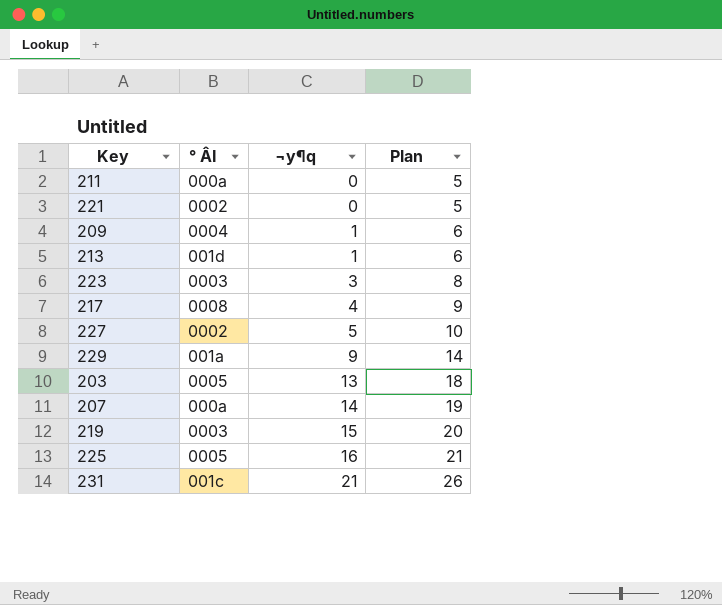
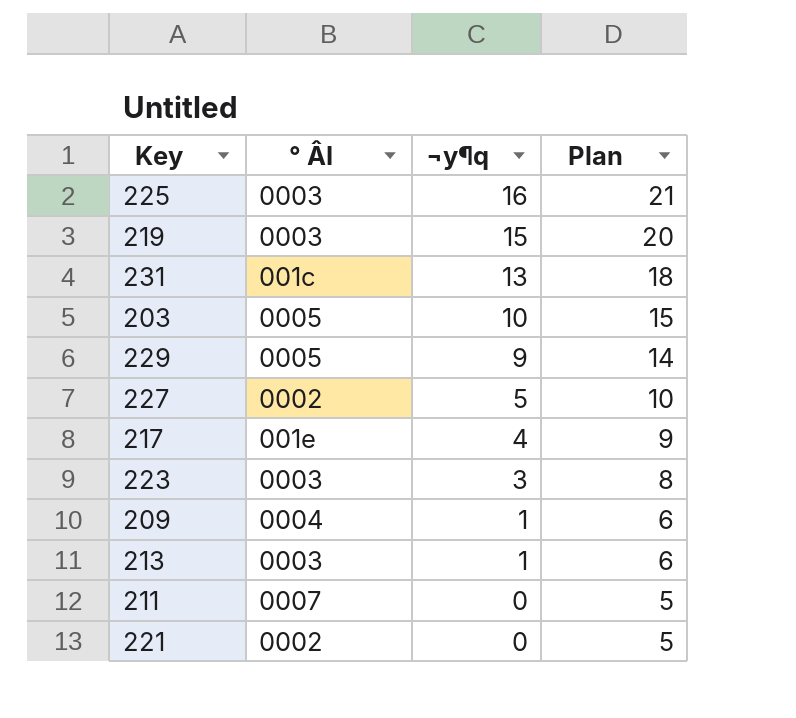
row order: ¬y¶q ascending -> ¬y¶q descending
row 207: 000a | 14 | 19 -> none
225 | ° ÂI: 0005 -> 0003
231 | ¬y¶q: 21 -> 13
231 | Plan: 26 -> 18
203 | ¬y¶q: 13 -> 10
203 | Plan: 18 -> 15
229 | ° ÂI: 001a -> 0005
217 | ° ÂI: 0008 -> 001e
213 | ° ÂI: 001d -> 0003
211 | ° ÂI: 000a -> 0007

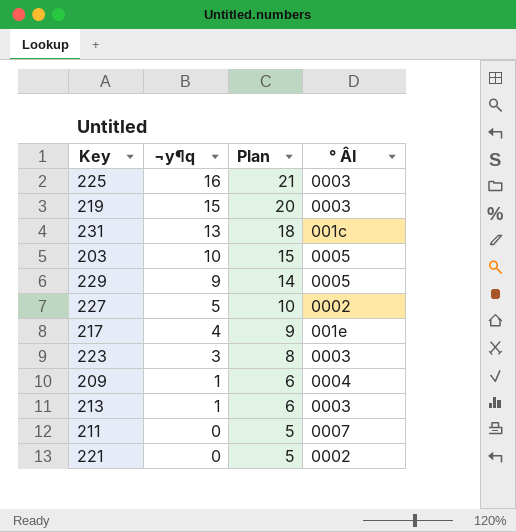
column ° ÂI | position: 2 -> 4

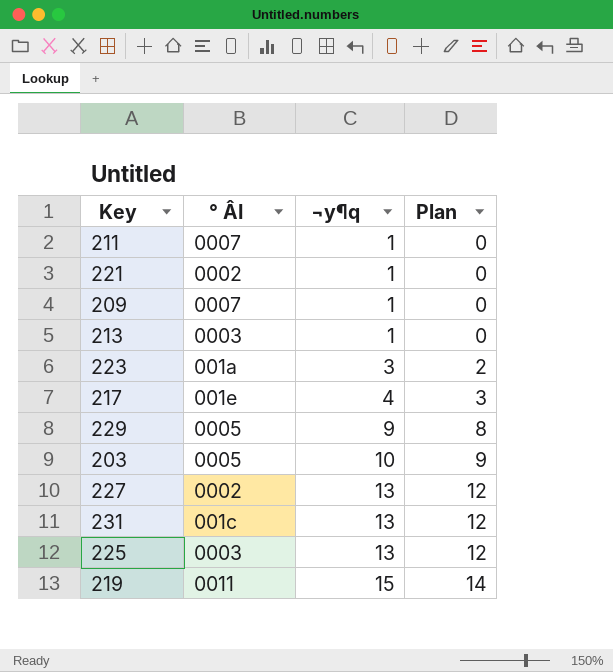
row order: ¬y¶q descending -> ¬y¶q ascending
column ° ÂI | position: 4 -> 2
column Plan | formula: [¬y¶q] + 5 -> [¬y¶q] - 1
211 | ¬y¶q: 0 -> 1
221 | ¬y¶q: 0 -> 1
209 | ° ÂI: 0004 -> 0007
223 | ° ÂI: 0003 -> 001a
227 | ¬y¶q: 5 -> 13
225 | ¬y¶q: 16 -> 13
219 | ° ÂI: 0003 -> 0011

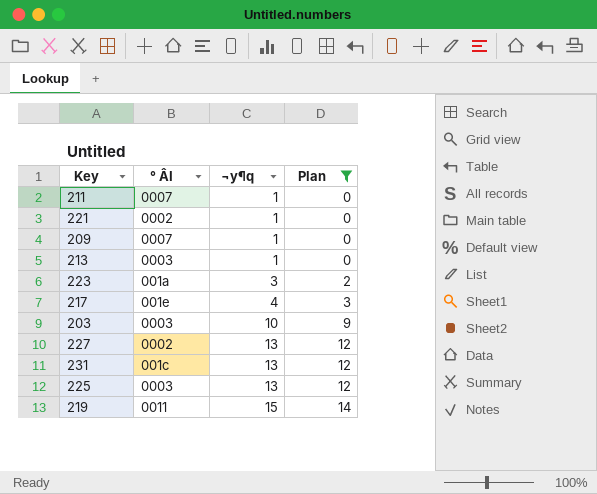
filter: none -> Plan != 8
203 | ° ÂI: 0005 -> 0003

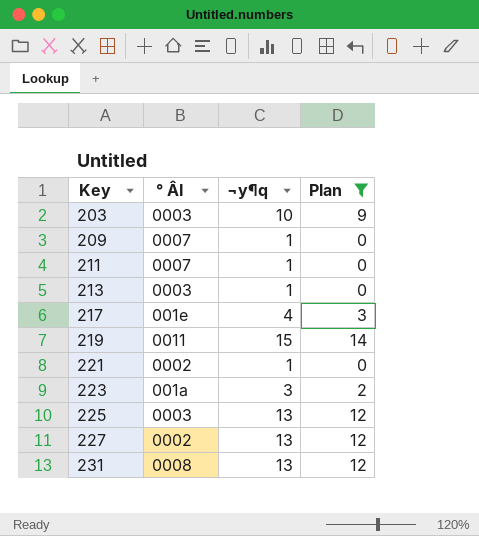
row order: ¬y¶q ascending -> Key ascending
231 | ° ÂI: 001c -> 0008

